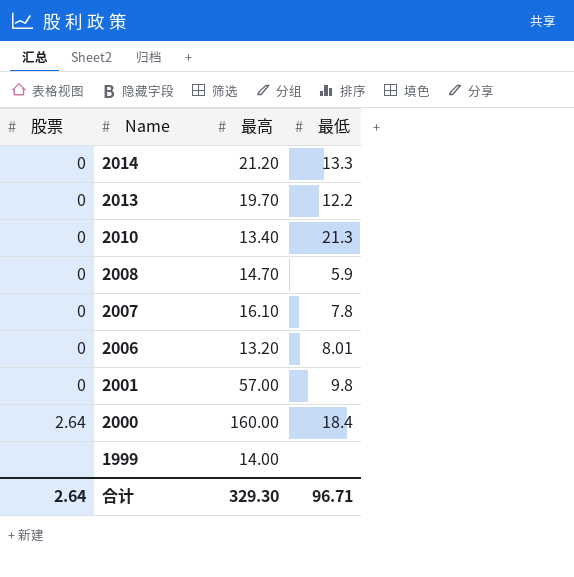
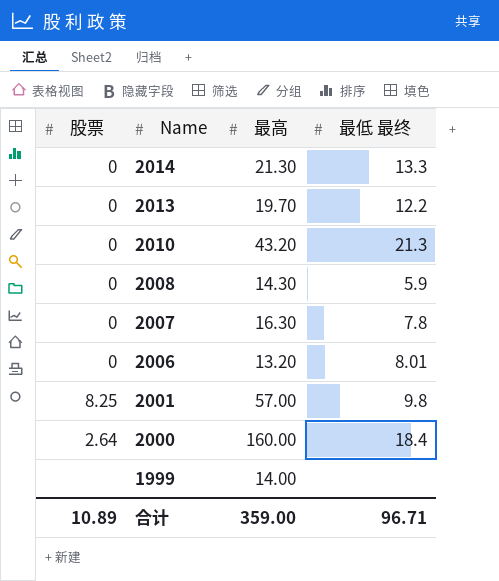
column name: 最低 -> 最低 最终
2014 | 最高: 21.20 -> 21.30
2010 | 最高: 13.40 -> 43.20
2008 | 最高: 14.70 -> 14.30
2007 | 最高: 16.10 -> 16.30
2001 | 股票: 0 -> 8.25
合计 | 股票: 2.64 -> 10.89
合计 | 最高: 329.30 -> 359.00

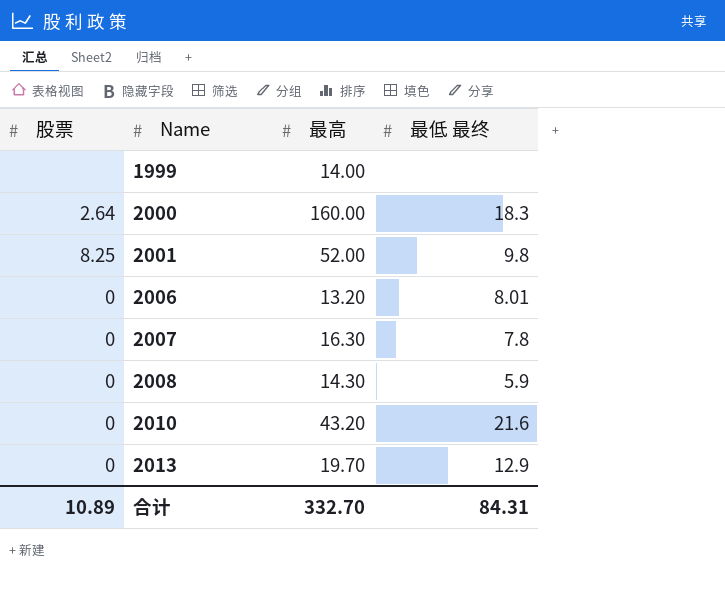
row order: Name descending -> Name ascending
row 2014: 0 | 21.30 | 13.3 -> none
2000 | 最低 最终: 18.4 -> 18.3
2001 | 最高: 57.00 -> 52.00
2010 | 最低 最终: 21.3 -> 21.6
2013 | 最低 最终: 12.2 -> 12.9
合计 | 最高: 359.00 -> 332.70
合计 | 最低 最终: 96.71 -> 84.31

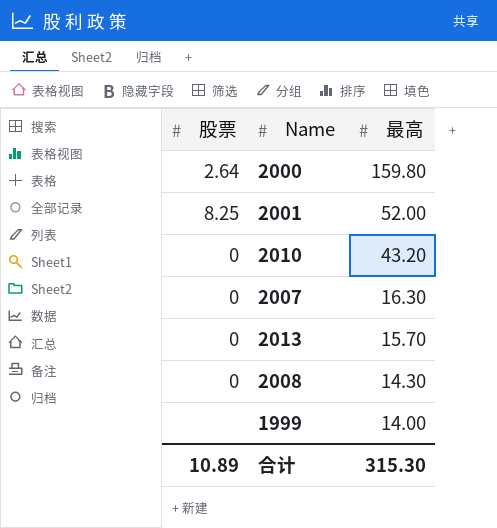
row order: Name ascending -> 最高 descending
column 最低 最终 | position: 4 -> none
row 2006: 0 | 13.20 | 8.01 -> none
2000 | 最高: 160.00 -> 159.80
2013 | 最高: 19.70 -> 15.70
合计 | 最高: 332.70 -> 315.30

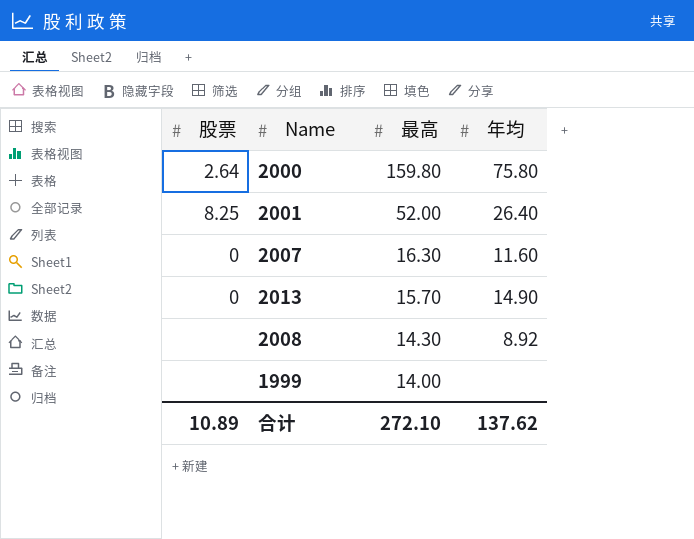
column 年均 | position: none -> 4
row 2010: 0 | 43.20 -> none
2008 | 股票: 0 -> none
合计 | 最高: 315.30 -> 272.10

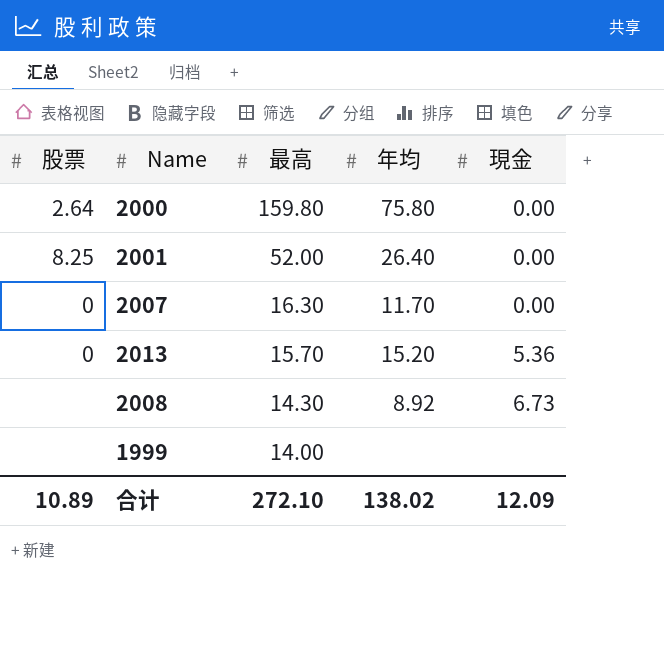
column 現金 | position: none -> 5
2007 | 年均: 11.60 -> 11.70
2013 | 年均: 14.90 -> 15.20
合计 | 年均: 137.62 -> 138.02

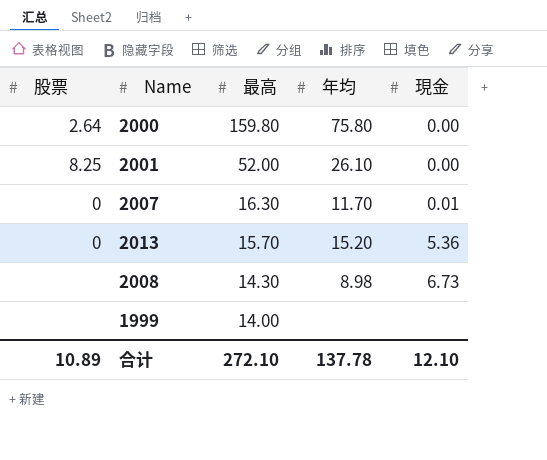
2001 | 年均: 26.40 -> 26.10
2007 | 現金: 0.00 -> 0.01
2008 | 年均: 8.92 -> 8.98
合计 | 年均: 138.02 -> 137.78
合计 | 現金: 12.09 -> 12.10

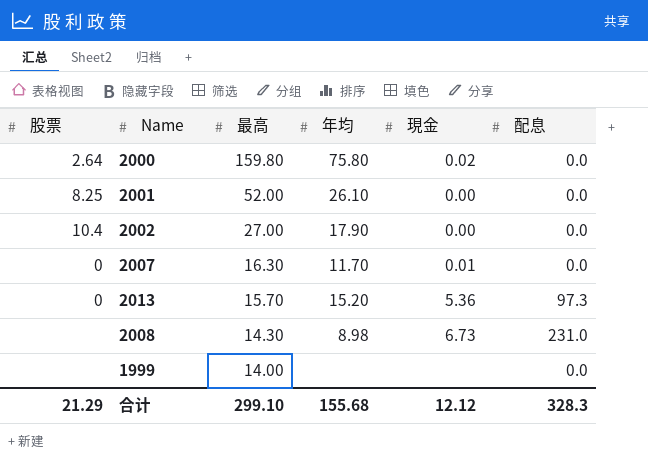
column 配息 | position: none -> 6
2000 | 現金: 0.00 -> 0.02
row 2002: none -> 10.4 | 27.00 | 17.90 | 0.00 | 0.0
合计 | 股票: 10.89 -> 21.29
合计 | 最高: 272.10 -> 299.10
合计 | 年均: 137.78 -> 155.68
合计 | 現金: 12.10 -> 12.12

